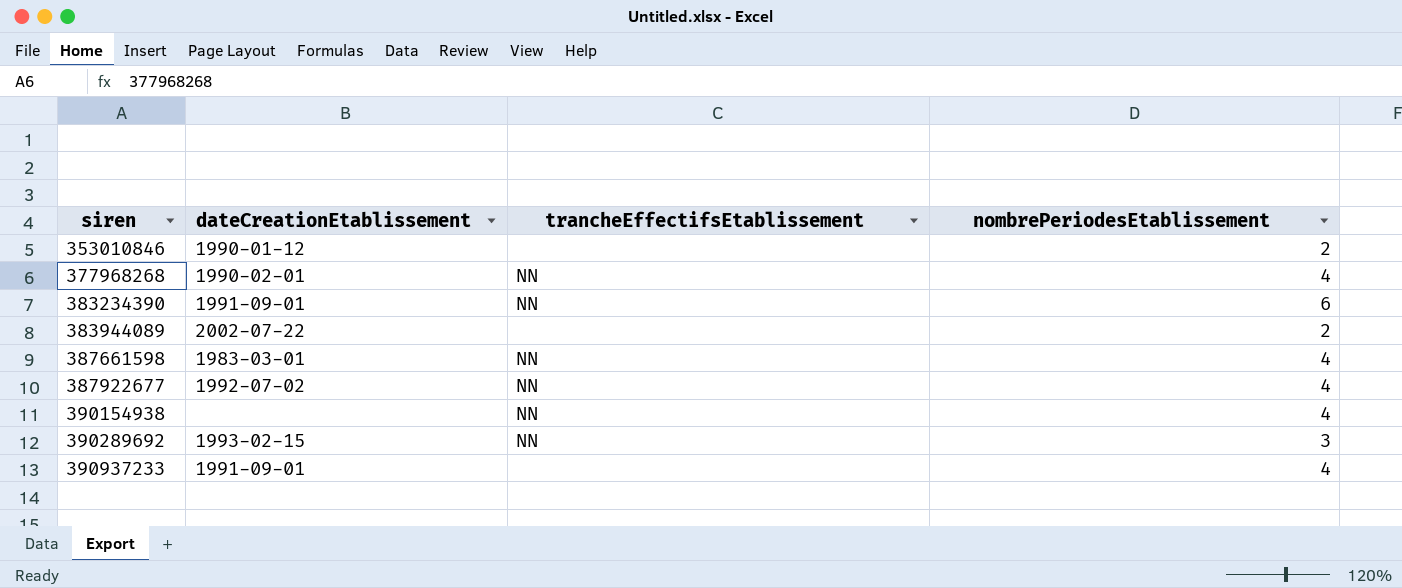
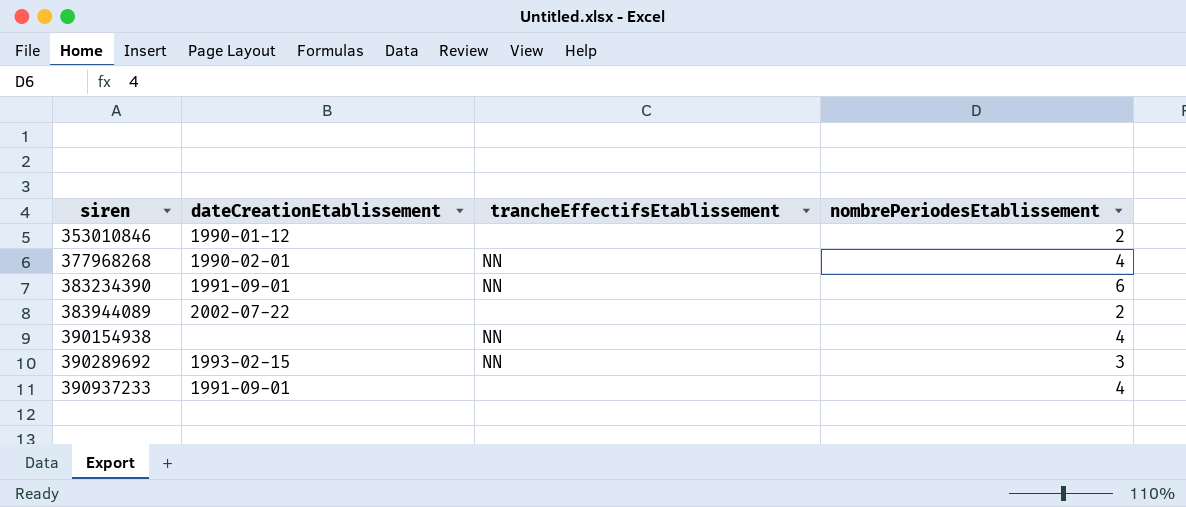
row 387661598: 1983-03-01 | NN | 4 -> none
row 387922677: 1992-07-02 | NN | 4 -> none

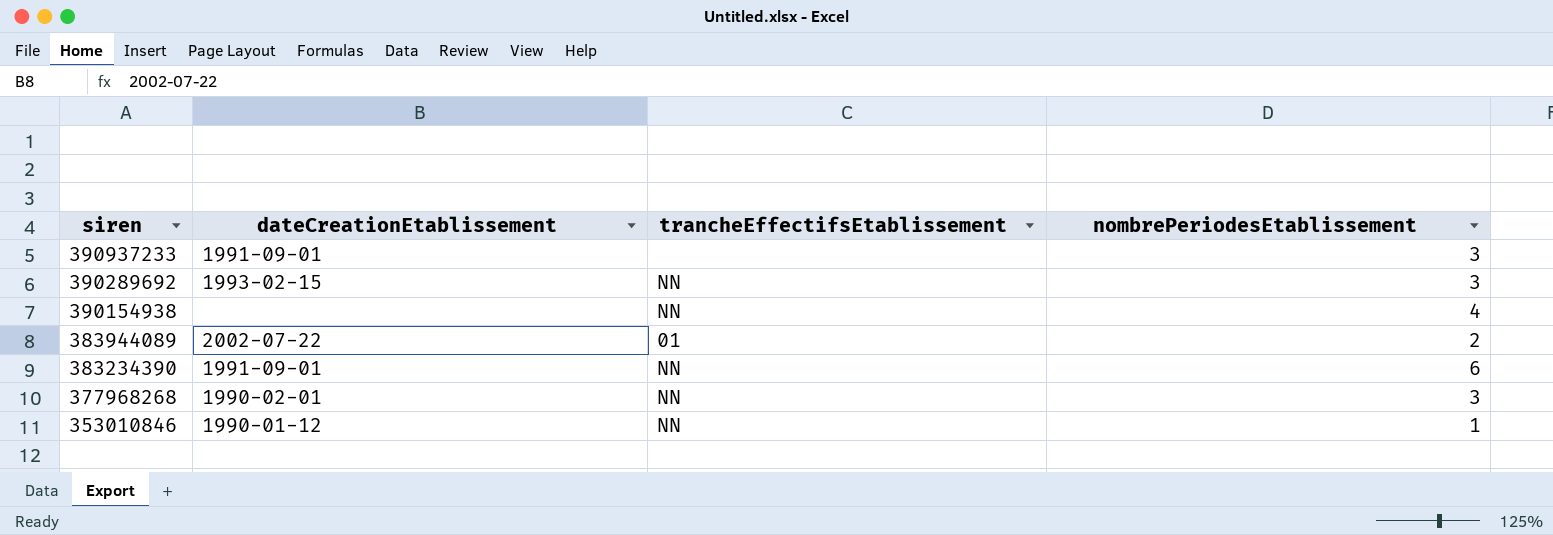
row order: siren ascending -> siren descending
390937233 | nombrePeriodesEtablissement: 4 -> 3
383944089 | trancheEffectifsEtablissement: none -> 01
377968268 | nombrePeriodesEtablissement: 4 -> 3
353010846 | trancheEffectifsEtablissement: none -> NN
353010846 | nombrePeriodesEtablissement: 2 -> 1

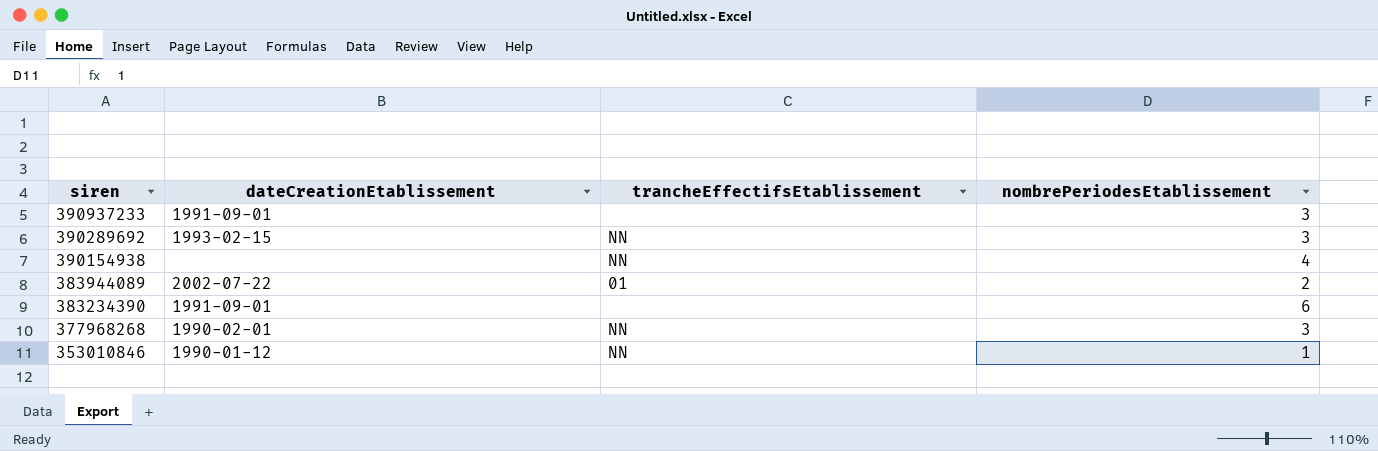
383234390 | trancheEffectifsEtablissement: NN -> none

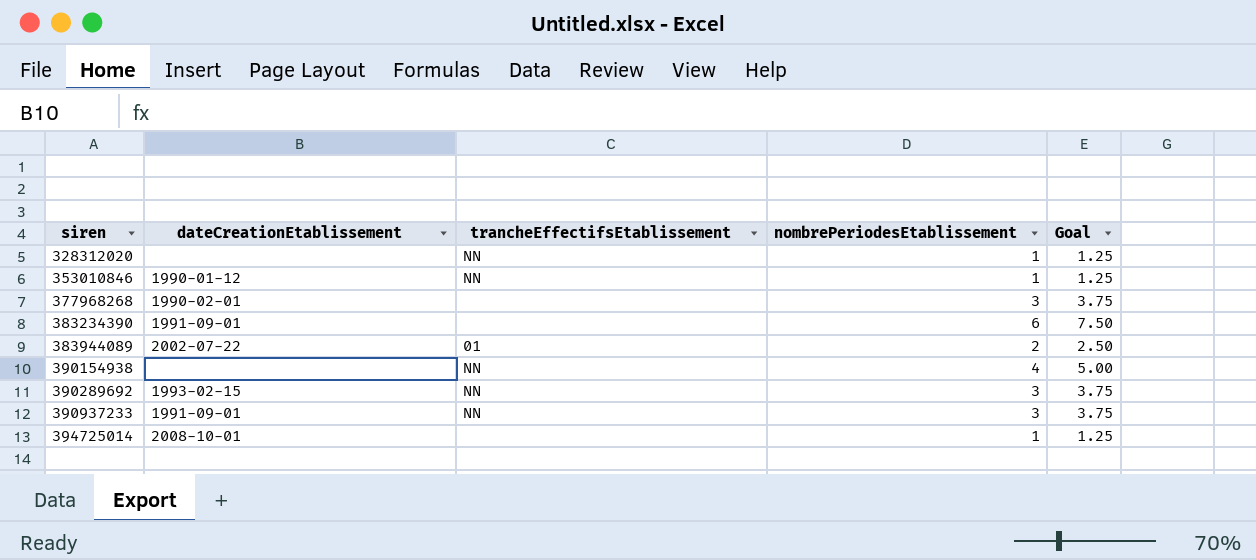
row order: siren descending -> siren ascending
column Goal | formula: none -> [nombrePeriodesEtablissement] * 1.25
row 328312020: none -> none | NN | 1 | 1.25
377968268 | trancheEffectifsEtablissement: NN -> none
390937233 | trancheEffectifsEtablissement: none -> NN
row 394725014: none -> 2008-10-01 | none | 1 | 1.25

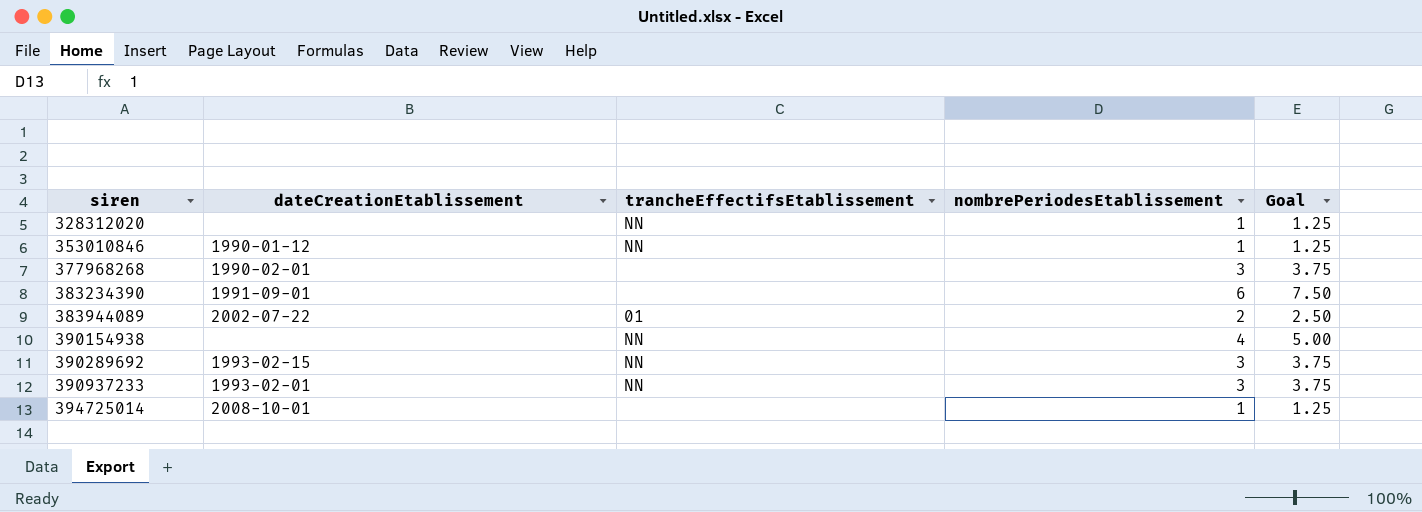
390937233 | dateCreationEtablissement: 1991-09-01 -> 1993-02-01

